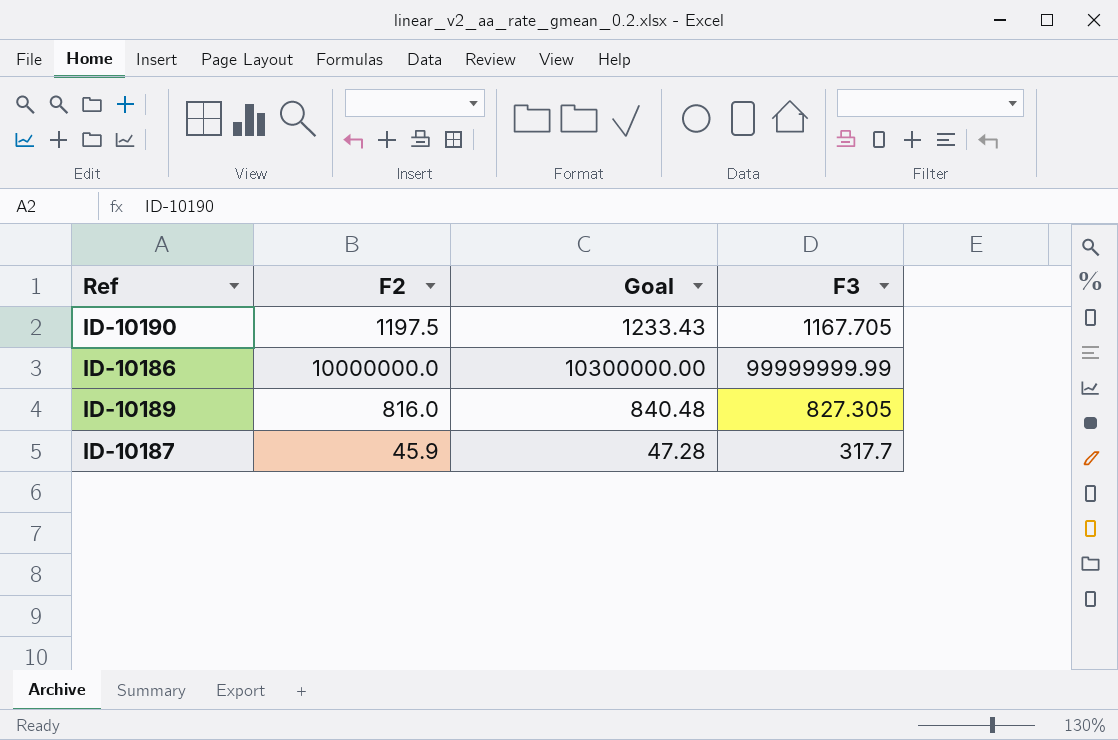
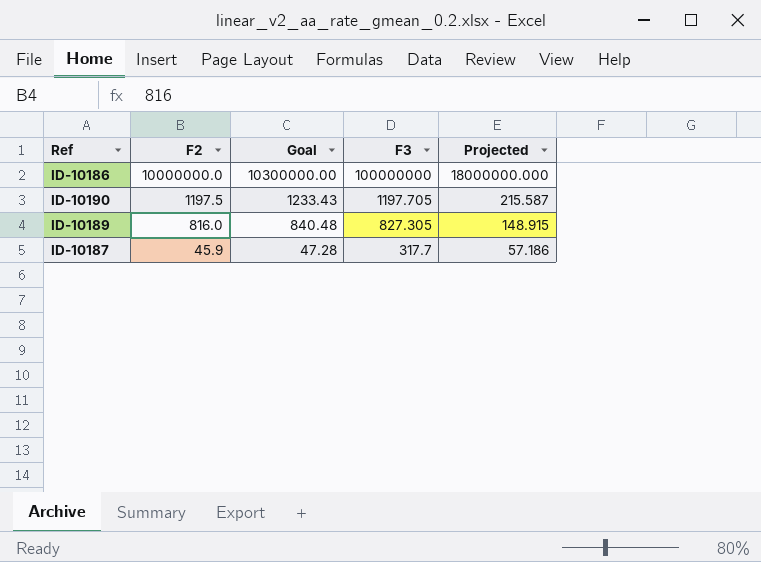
row order: none -> F2 descending
column Projected | formula: none -> [F3] * 0.18
ID-10186 | F3: 99999999.99 -> 100000000
ID-10190 | F3: 1167.705 -> 1197.705

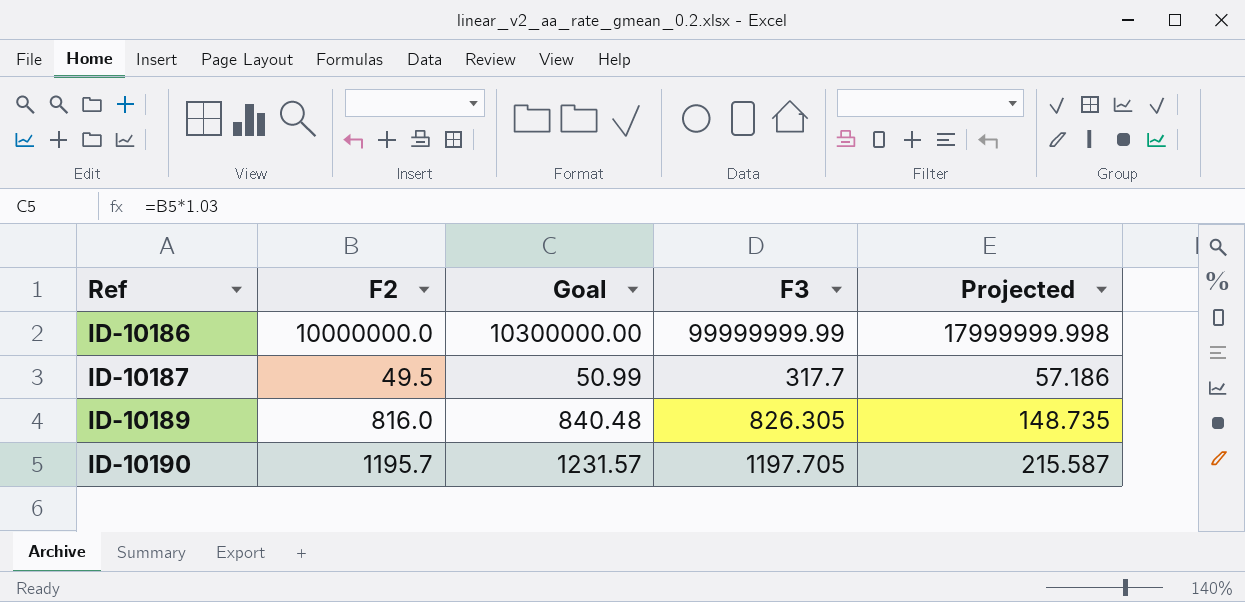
row order: F2 descending -> Ref ascending
ID-10186 | F3: 100000000 -> 99999999.99
ID-10186 | Projected: 18000000.000 -> 17999999.998
ID-10187 | F2: 45.9 -> 49.5
ID-10187 | Goal: 47.28 -> 50.99
ID-10189 | F3: 827.305 -> 826.305
ID-10189 | Projected: 148.915 -> 148.735
ID-10190 | F2: 1197.5 -> 1195.7
ID-10190 | Goal: 1233.43 -> 1231.57

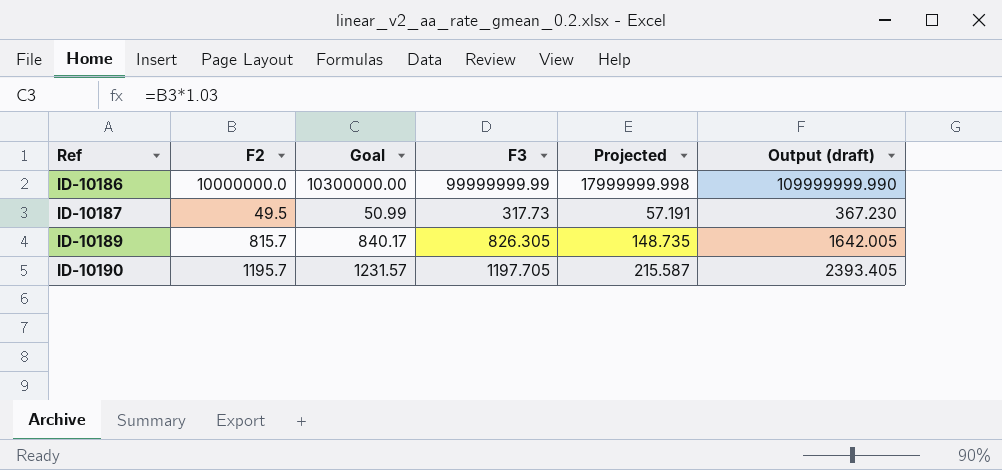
column Output (draft) | formula: none -> [F2] + [F3]
ID-10187 | F3: 317.7 -> 317.73
ID-10187 | Projected: 57.186 -> 57.191
ID-10189 | F2: 816.0 -> 815.7
ID-10189 | Goal: 840.48 -> 840.17

